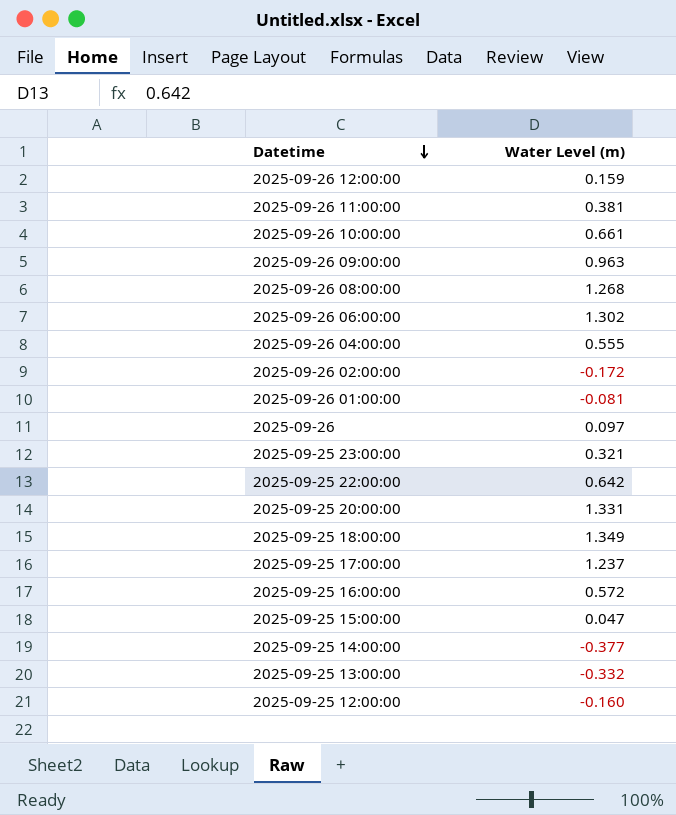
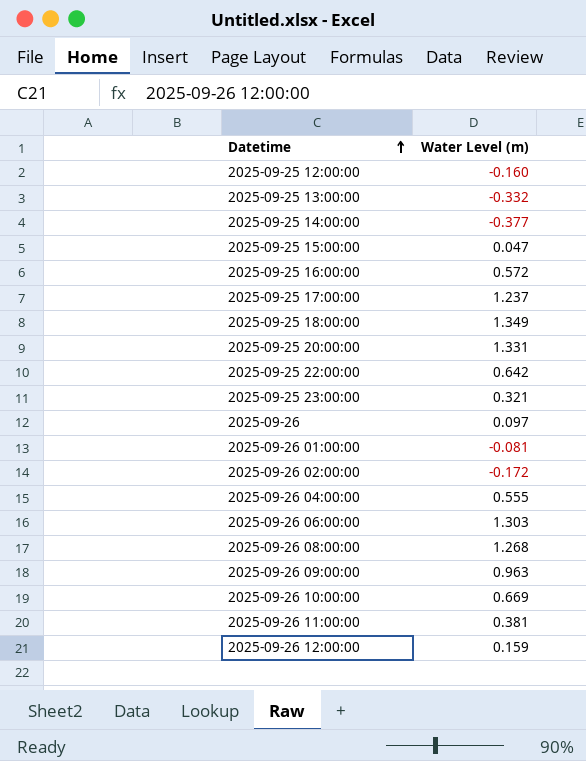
row order: Datetime descending -> Datetime ascending
2025-09-26 06:00:00 | Water Level (m): 1.302 -> 1.303
2025-09-26 10:00:00 | Water Level (m): 0.661 -> 0.669

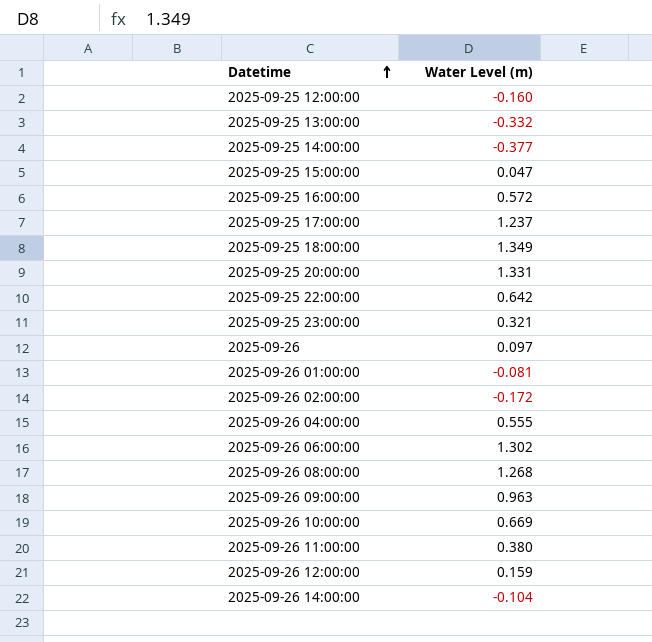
2025-09-26 06:00:00 | Water Level (m): 1.303 -> 1.302
2025-09-26 11:00:00 | Water Level (m): 0.381 -> 0.380
row 2025-09-26 14:00:00: none -> -0.104

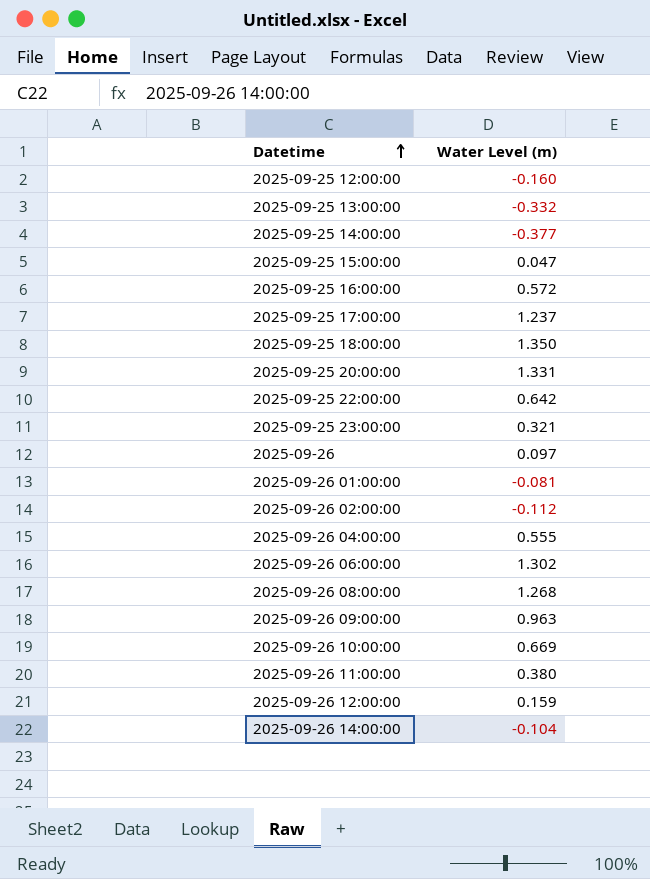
2025-09-25 18:00:00 | Water Level (m): 1.349 -> 1.350
2025-09-26 02:00:00 | Water Level (m): -0.172 -> -0.112

